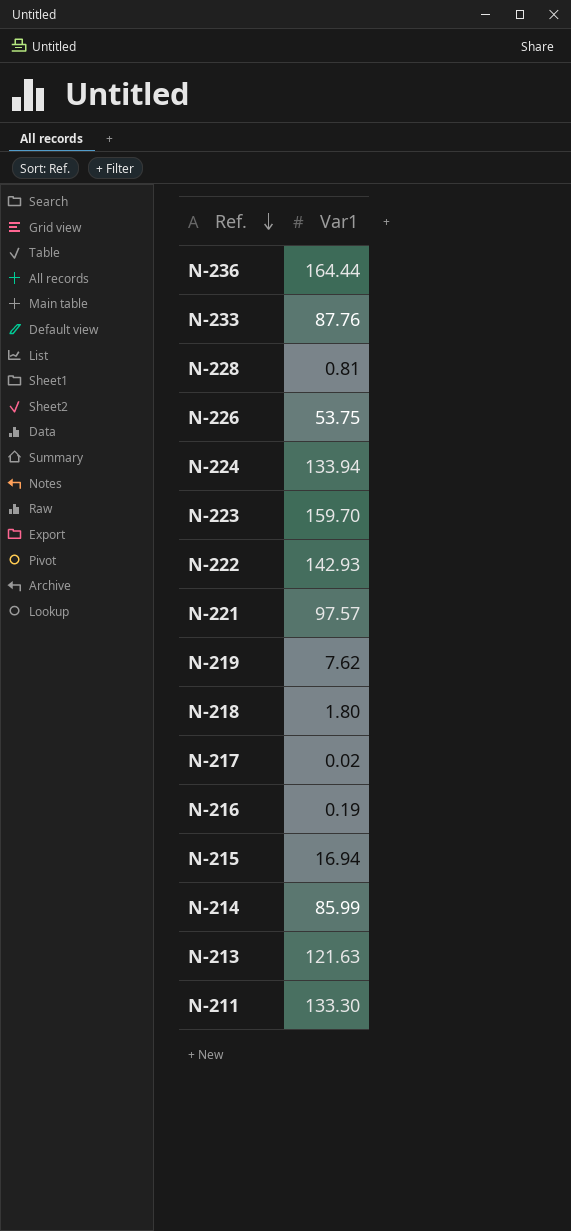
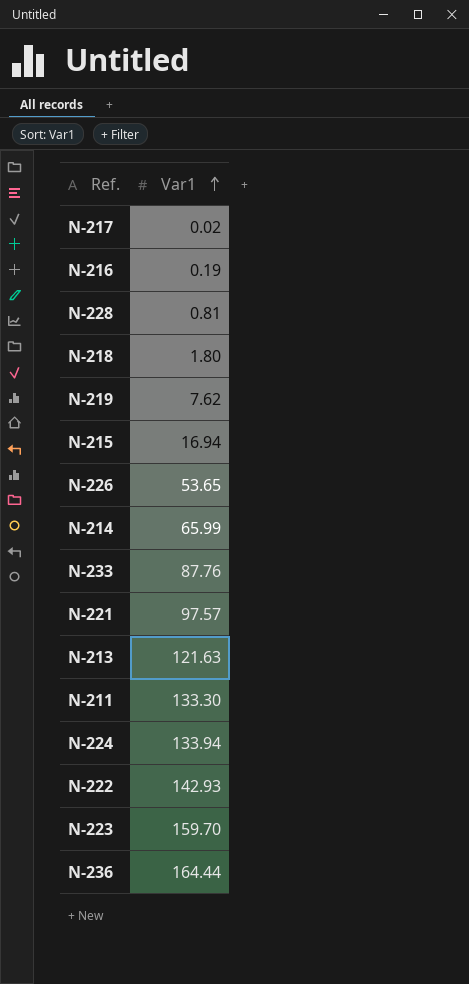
row order: Ref. descending -> Var1 ascending
N-226 | Var1: 53.75 -> 53.65
N-214 | Var1: 85.99 -> 65.99

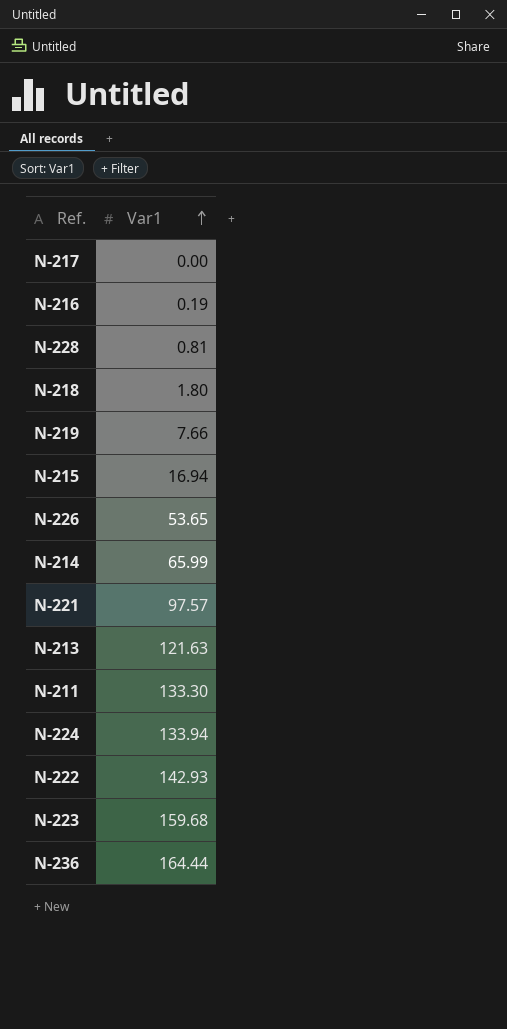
row N-233: 87.76 -> none
N-217 | Var1: 0.02 -> 0.00
N-219 | Var1: 7.62 -> 7.66
N-223 | Var1: 159.70 -> 159.68

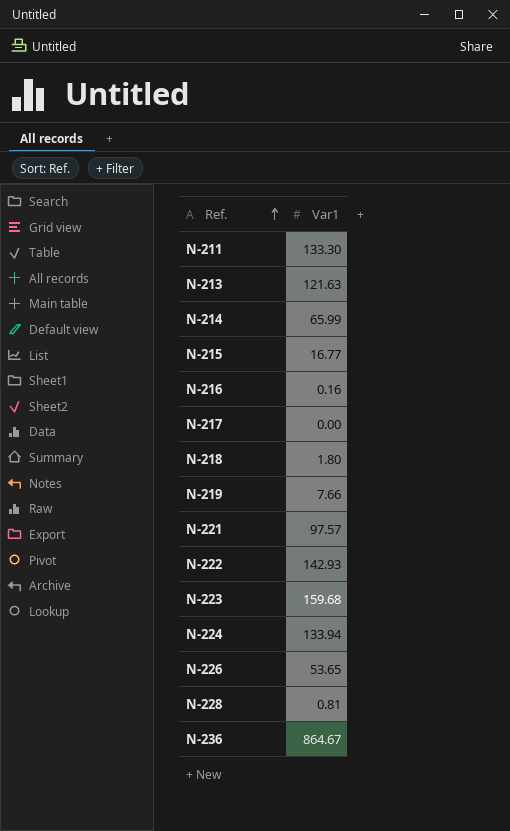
row order: Var1 ascending -> Ref. ascending
N-215 | Var1: 16.94 -> 16.77
N-216 | Var1: 0.19 -> 0.16
N-236 | Var1: 164.44 -> 864.67

